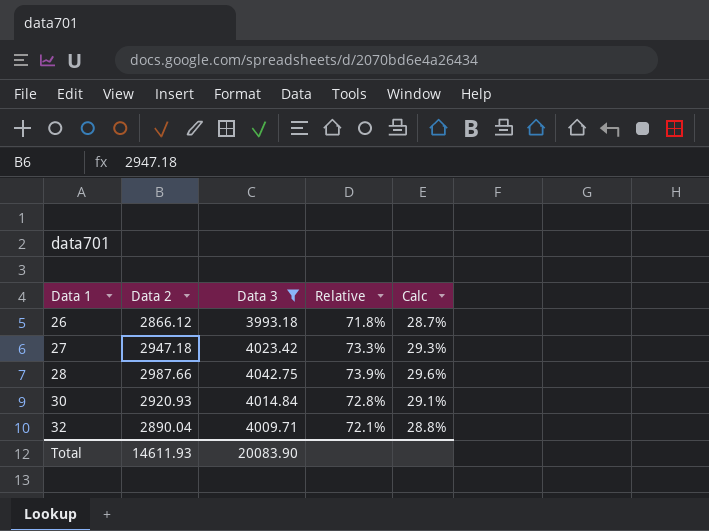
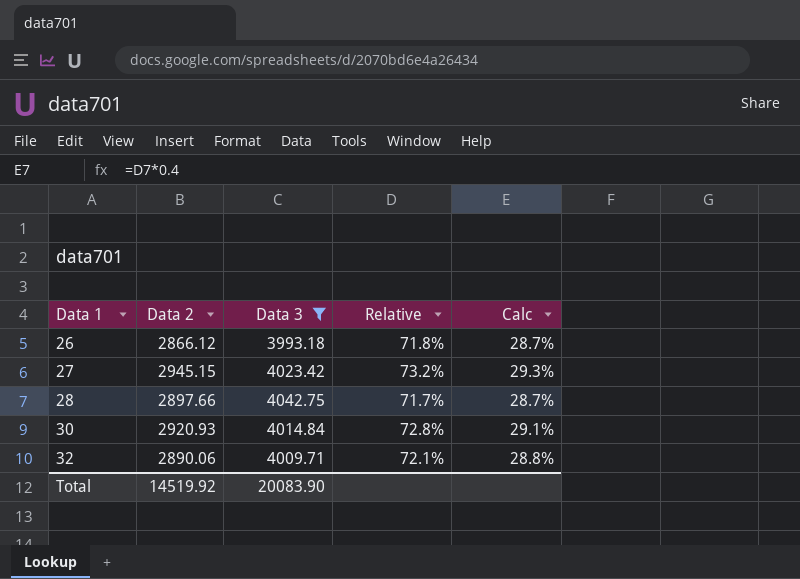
27 | Data 2: 2947.18 -> 2945.15
27 | Relative: 73.3% -> 73.2%
28 | Data 2: 2987.66 -> 2897.66
28 | Relative: 73.9% -> 71.7%
28 | Calc: 29.6% -> 28.7%
32 | Data 2: 2890.04 -> 2890.06
Total | Data 2: 14611.93 -> 14519.92

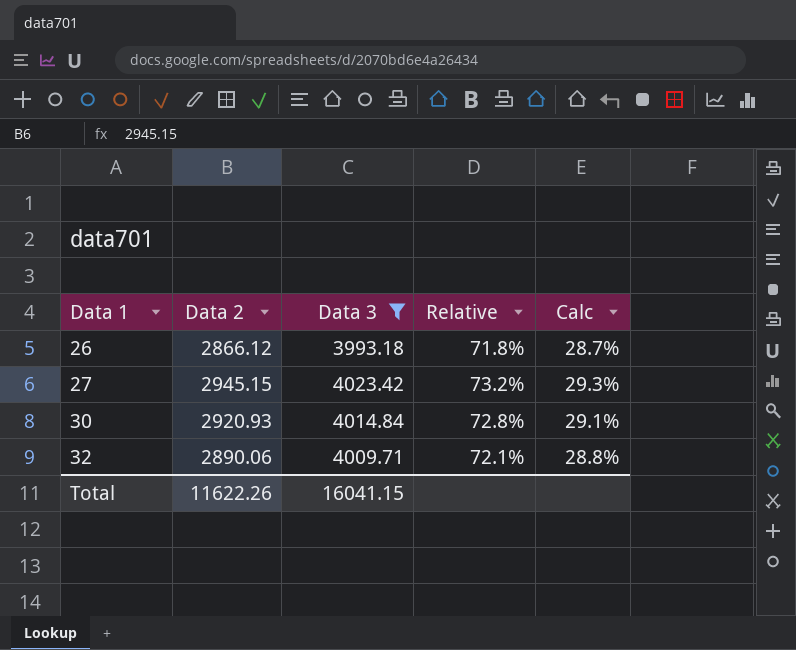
row 28: 2897.66 | 4042.75 | 71.7% | 28.7% -> none
Total | Data 2: 14519.92 -> 11622.26
Total | Data 3: 20083.90 -> 16041.15

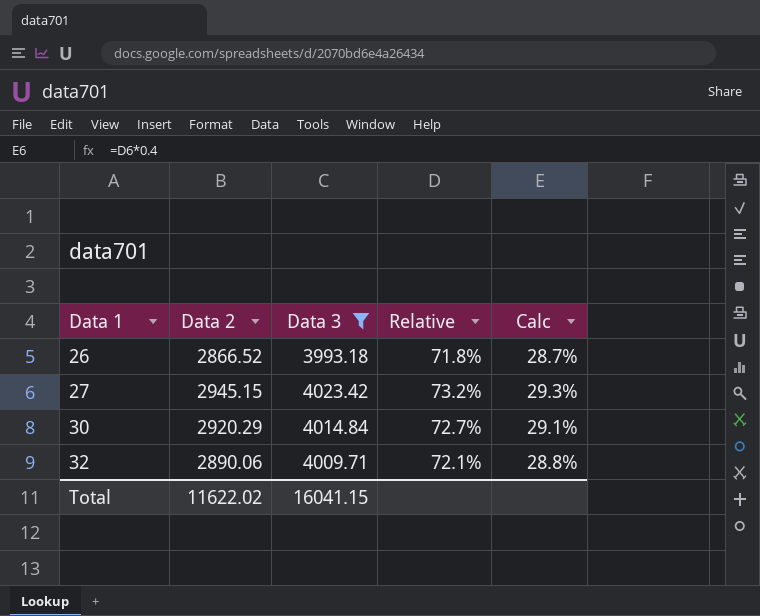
26 | Data 2: 2866.12 -> 2866.52
30 | Data 2: 2920.93 -> 2920.29
30 | Relative: 72.8% -> 72.7%
Total | Data 2: 11622.26 -> 11622.02

